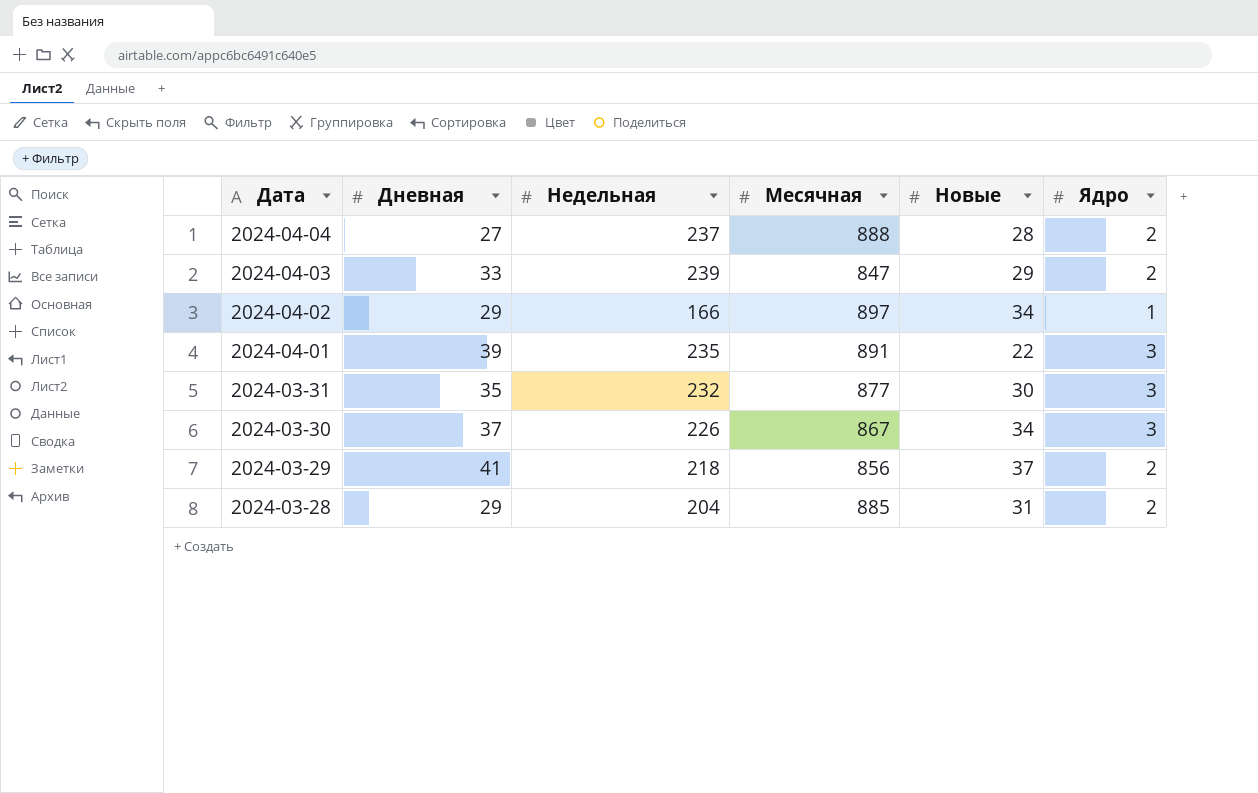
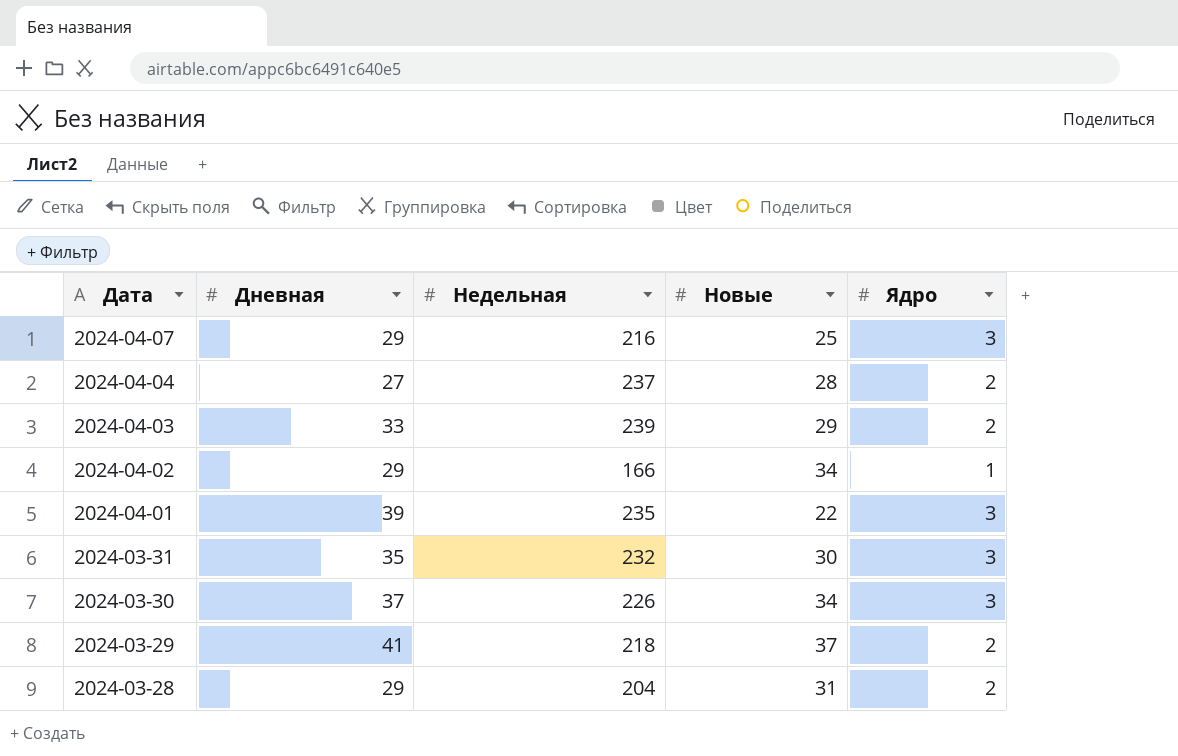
column Месячная | position: 4 -> none
row 2024-04-07: none -> 29 | 216 | 25 | 3

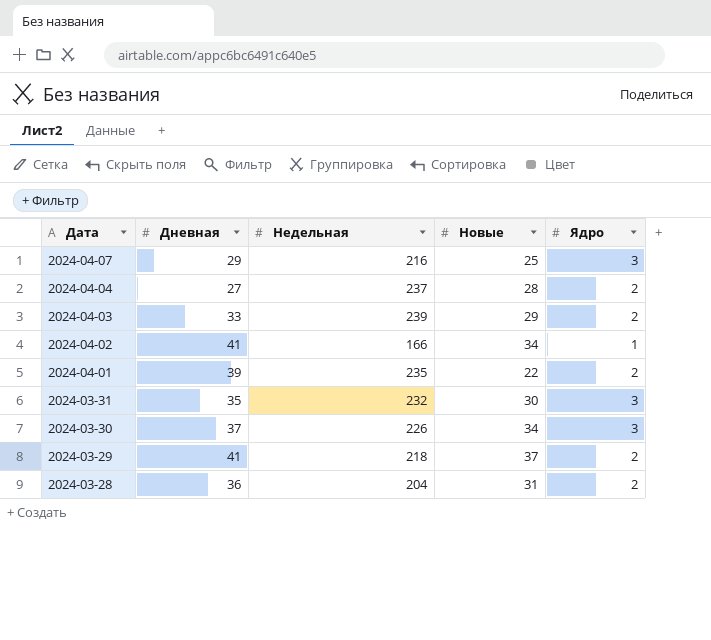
2024-04-02 | Дневная: 29 -> 41
2024-04-01 | Ядро: 3 -> 2
2024-03-28 | Дневная: 29 -> 36

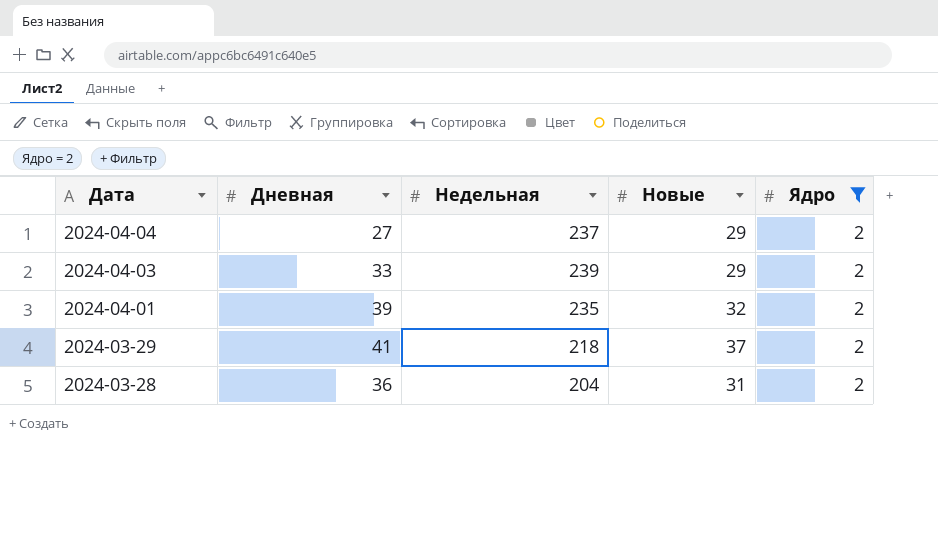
filter: none -> Ядро = 2
2024-04-04 | Новые: 28 -> 29
2024-04-01 | Новые: 22 -> 32

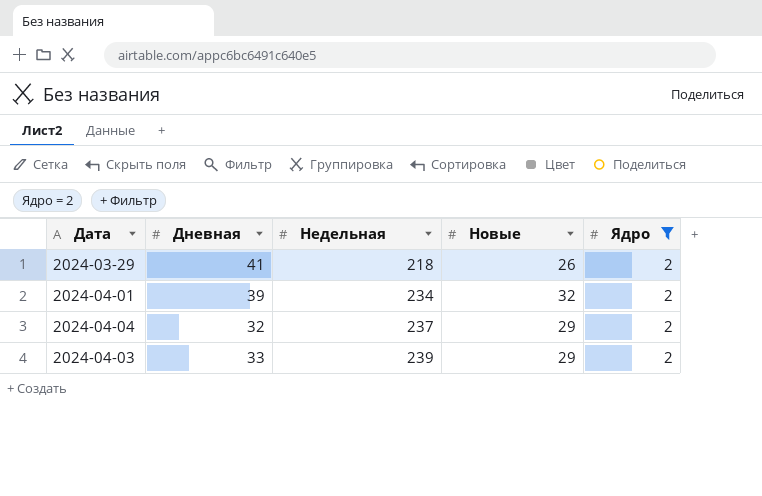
row order: Дата descending -> Недельная ascending
row 2024-03-28: 36 | 204 | 31 | 2 -> none
2024-03-29 | Новые: 37 -> 26
2024-04-01 | Недельная: 235 -> 234
2024-04-04 | Дневная: 27 -> 32

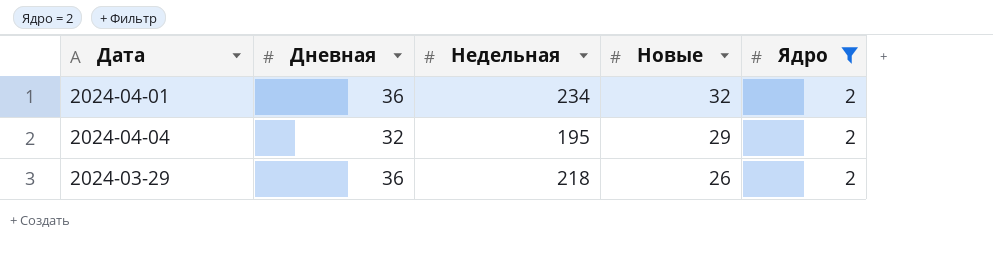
row order: Недельная ascending -> Новые descending
row 2024-04-03: 33 | 239 | 29 | 2 -> none
2024-04-01 | Дневная: 39 -> 36
2024-04-04 | Недельная: 237 -> 195
2024-03-29 | Дневная: 41 -> 36

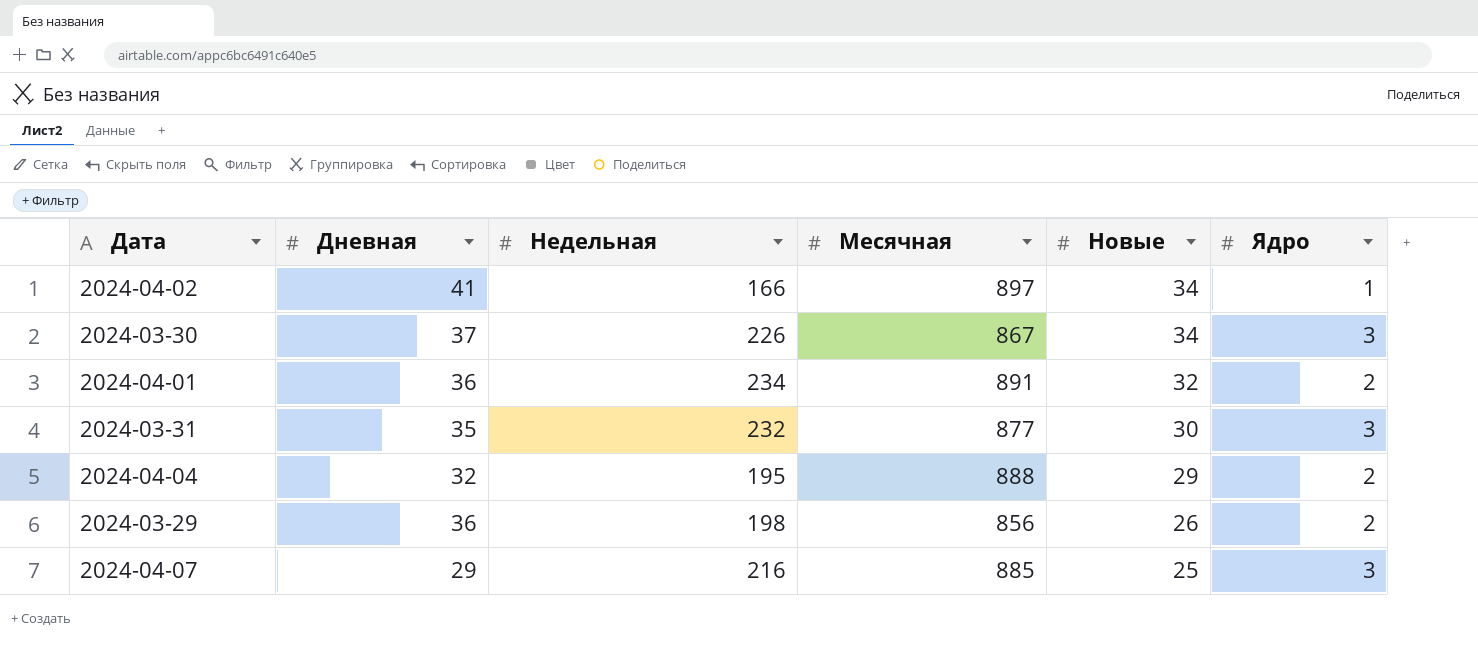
filter: Ядро = 2 -> none
column Месячная | position: none -> 4
2024-03-29 | Недельная: 218 -> 198

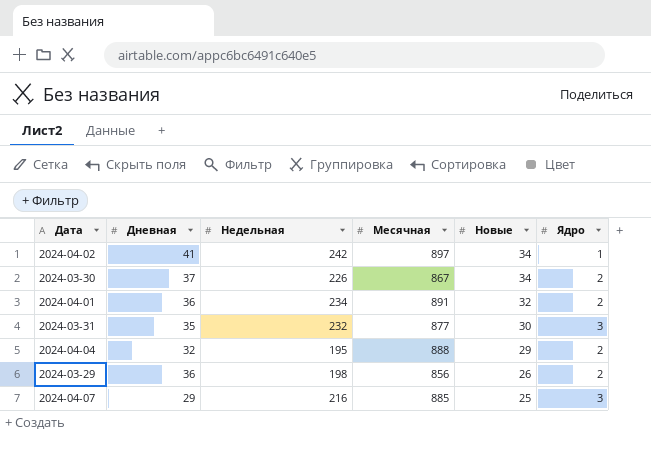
2024-04-02 | Недельная: 166 -> 242
2024-03-30 | Ядро: 3 -> 2

